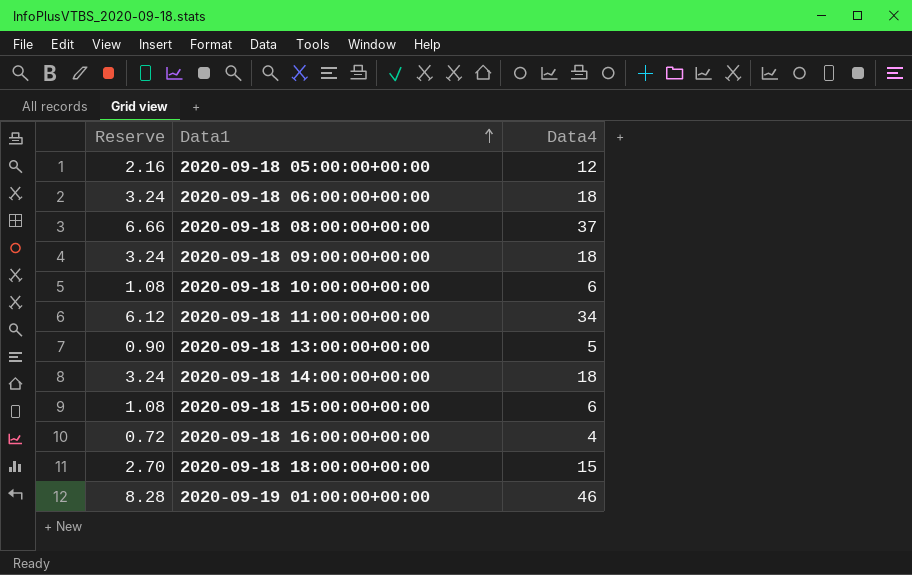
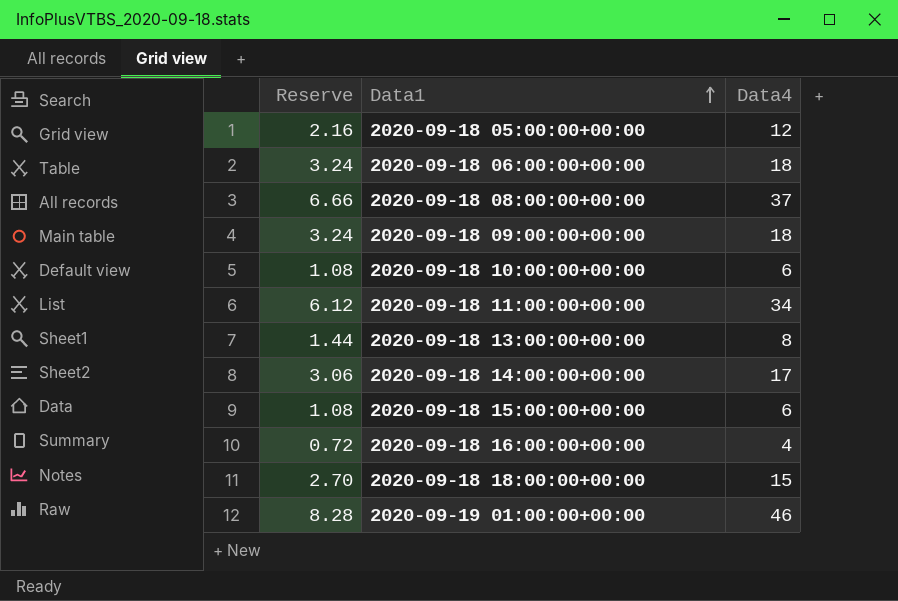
2020-09-18 13:00:00+00:00 | Reserve: 0.90 -> 1.44
2020-09-18 13:00:00+00:00 | Data4: 5 -> 8
2020-09-18 14:00:00+00:00 | Reserve: 3.24 -> 3.06
2020-09-18 14:00:00+00:00 | Data4: 18 -> 17

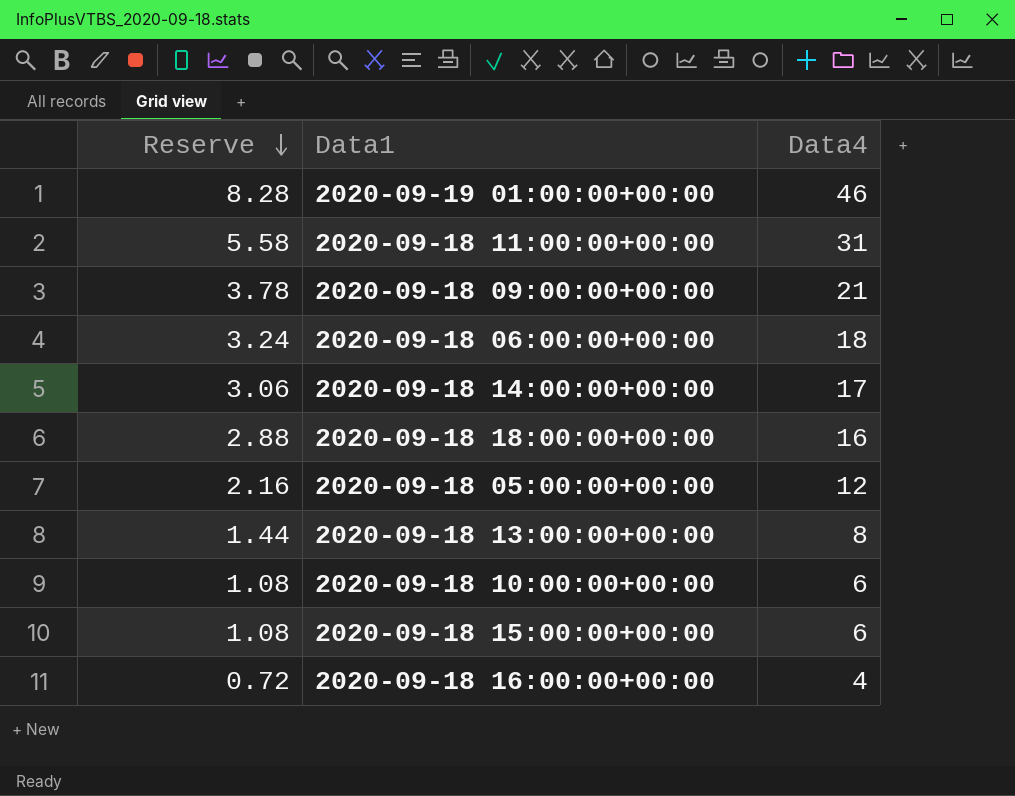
row order: Data1 ascending -> Reserve descending
row 2020-09-18 08:00:00+00:00: 6.66 | 37 -> none
2020-09-18 11:00:00+00:00 | Reserve: 6.12 -> 5.58
2020-09-18 11:00:00+00:00 | Data4: 34 -> 31
2020-09-18 09:00:00+00:00 | Reserve: 3.24 -> 3.78
2020-09-18 09:00:00+00:00 | Data4: 18 -> 21
2020-09-18 18:00:00+00:00 | Reserve: 2.70 -> 2.88
2020-09-18 18:00:00+00:00 | Data4: 15 -> 16

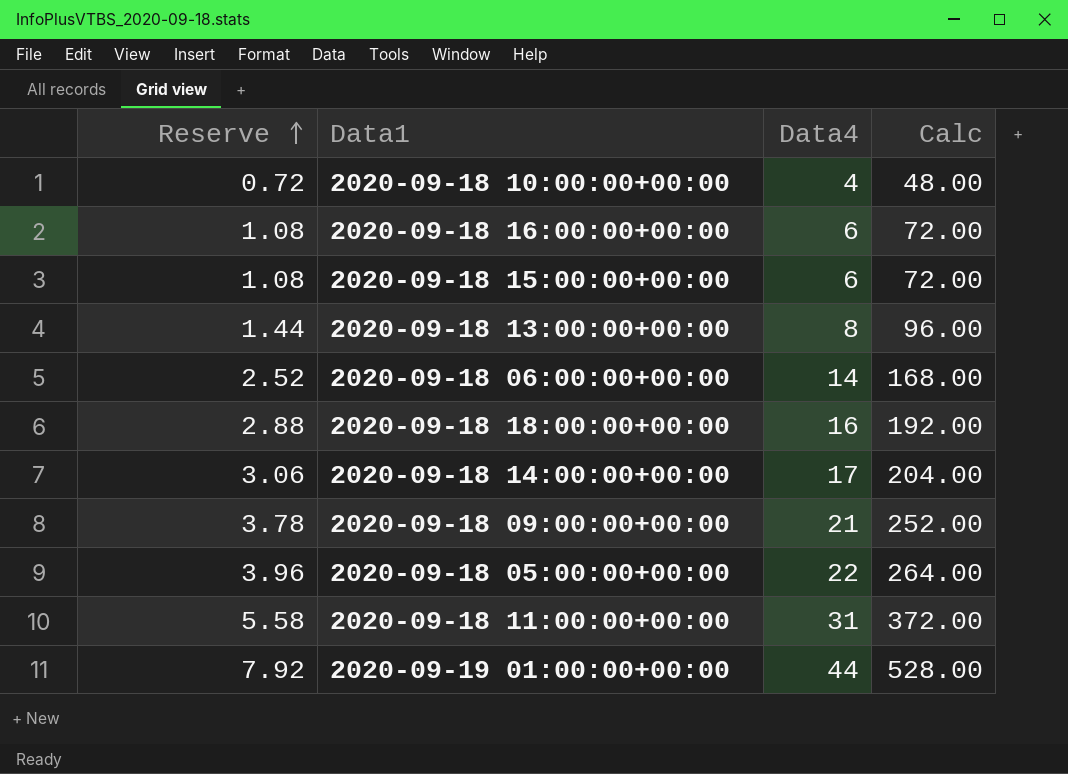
row order: Reserve descending -> Reserve ascending
column Calc | formula: none -> [Data4] * 12
2020-09-18 10:00:00+00:00 | Reserve: 1.08 -> 0.72
2020-09-18 10:00:00+00:00 | Data4: 6 -> 4
2020-09-18 16:00:00+00:00 | Reserve: 0.72 -> 1.08
2020-09-18 16:00:00+00:00 | Data4: 4 -> 6
2020-09-18 06:00:00+00:00 | Reserve: 3.24 -> 2.52
2020-09-18 06:00:00+00:00 | Data4: 18 -> 14
2020-09-18 05:00:00+00:00 | Reserve: 2.16 -> 3.96
2020-09-18 05:00:00+00:00 | Data4: 12 -> 22
2020-09-19 01:00:00+00:00 | Reserve: 8.28 -> 7.92
2020-09-19 01:00:00+00:00 | Data4: 46 -> 44

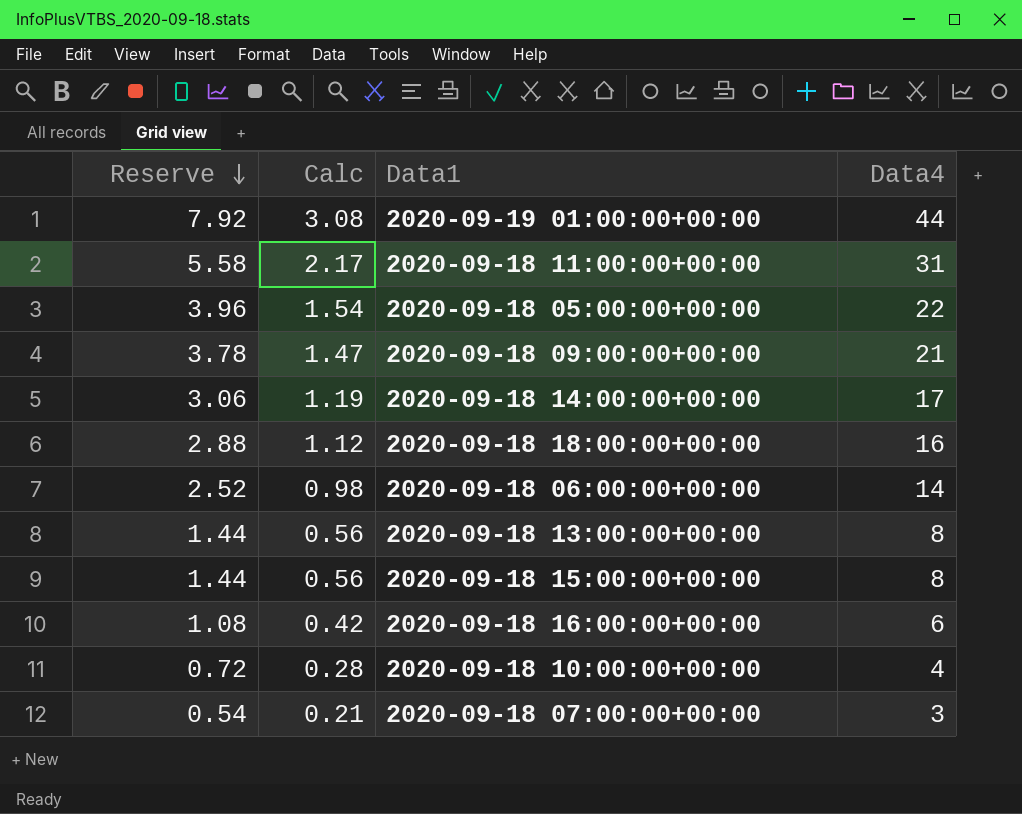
row order: Reserve ascending -> Reserve descending
column Calc | formula: [Data4] * 12 -> [Data4] * 0.07
column Calc | position: 4 -> 2
2020-09-18 15:00:00+00:00 | Reserve: 1.08 -> 1.44
2020-09-18 15:00:00+00:00 | Data4: 6 -> 8
row 2020-09-18 07:00:00+00:00: none -> 0.54 | 0.21 | 3

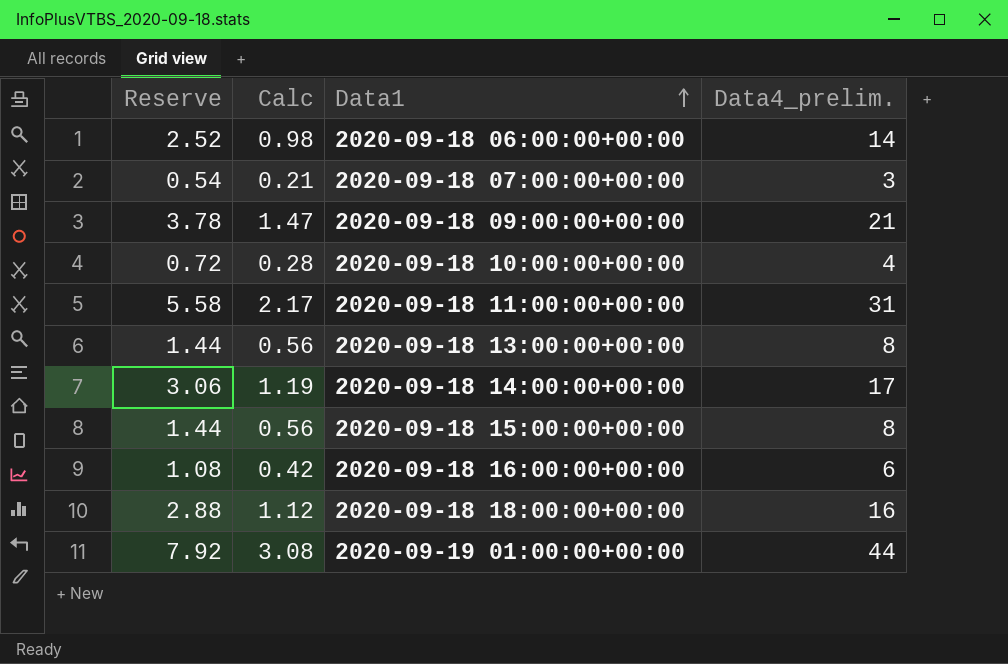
row order: Reserve descending -> Data1 ascending
column name: Data4 -> Data4_prelim.
row 2020-09-18 05:00:00+00:00: 3.96 | 1.54 | 22 -> none

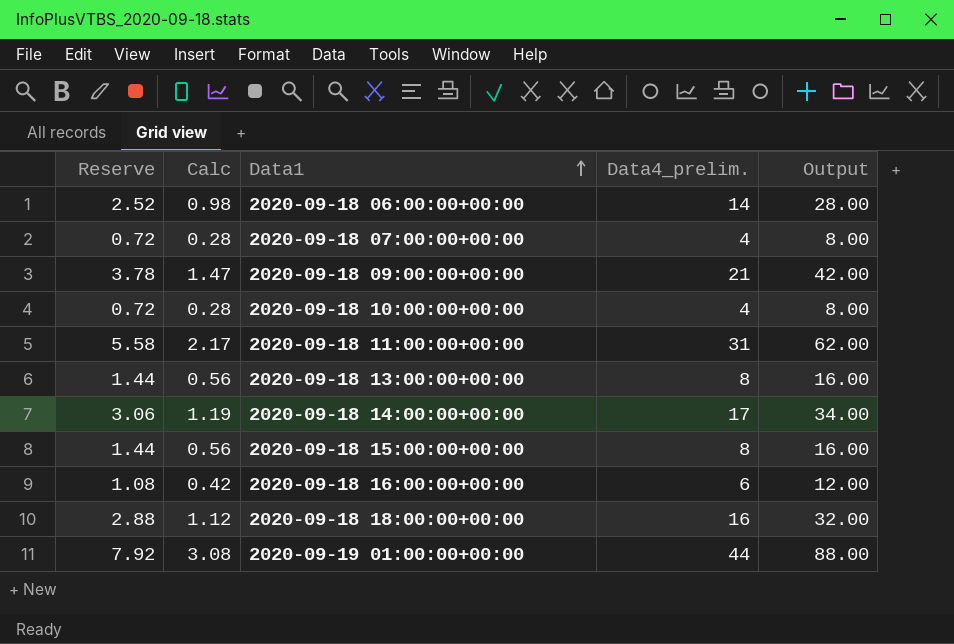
column Output | formula: none -> [Data4_prelim.] * 2
2020-09-18 07:00:00+00:00 | Reserve: 0.54 -> 0.72
2020-09-18 07:00:00+00:00 | Calc: 0.21 -> 0.28
2020-09-18 07:00:00+00:00 | Data4_prelim.: 3 -> 4

